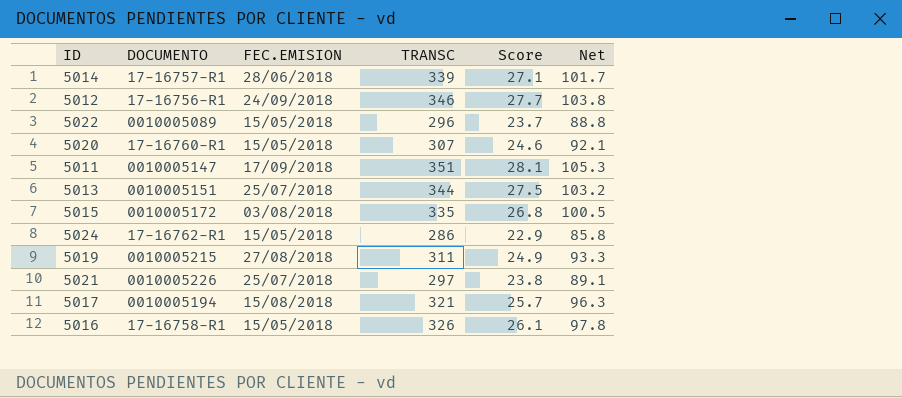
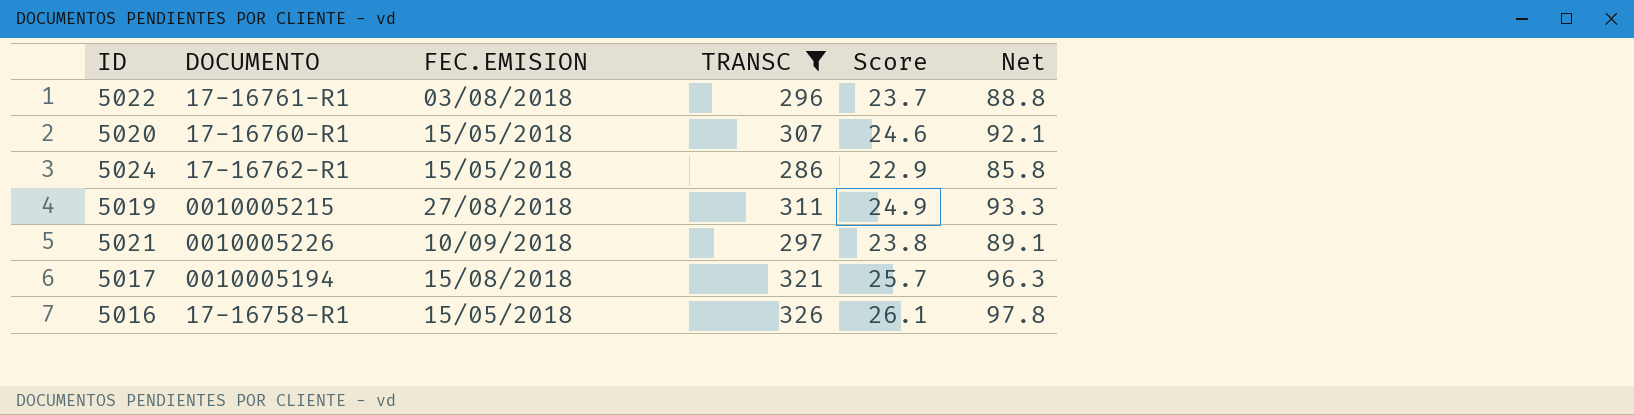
filter: none -> TRANSC <= 326
5022 | DOCUMENTO: 0010005089 -> 17-16761-R1
5022 | FEC.EMISION: 15/05/2018 -> 03/08/2018
5021 | FEC.EMISION: 25/07/2018 -> 10/09/2018

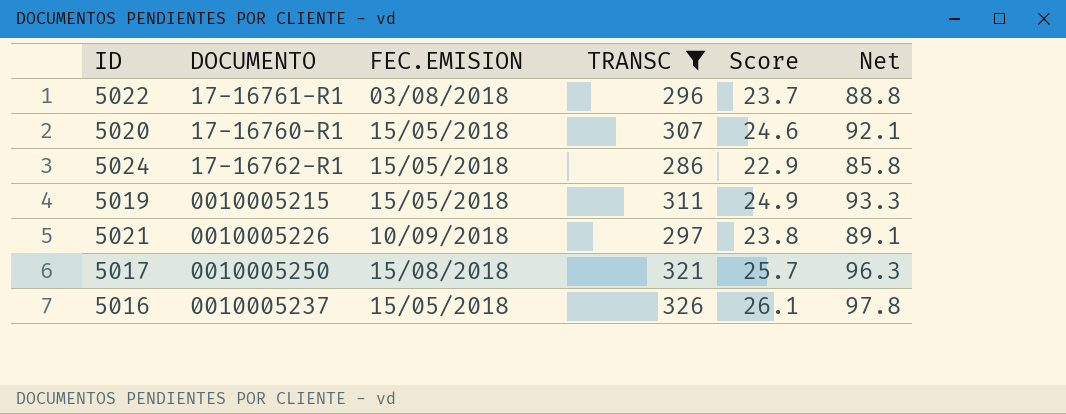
5019 | FEC.EMISION: 27/08/2018 -> 15/05/2018
5017 | DOCUMENTO: 0010005194 -> 0010005250
5016 | DOCUMENTO: 17-16758-R1 -> 0010005237

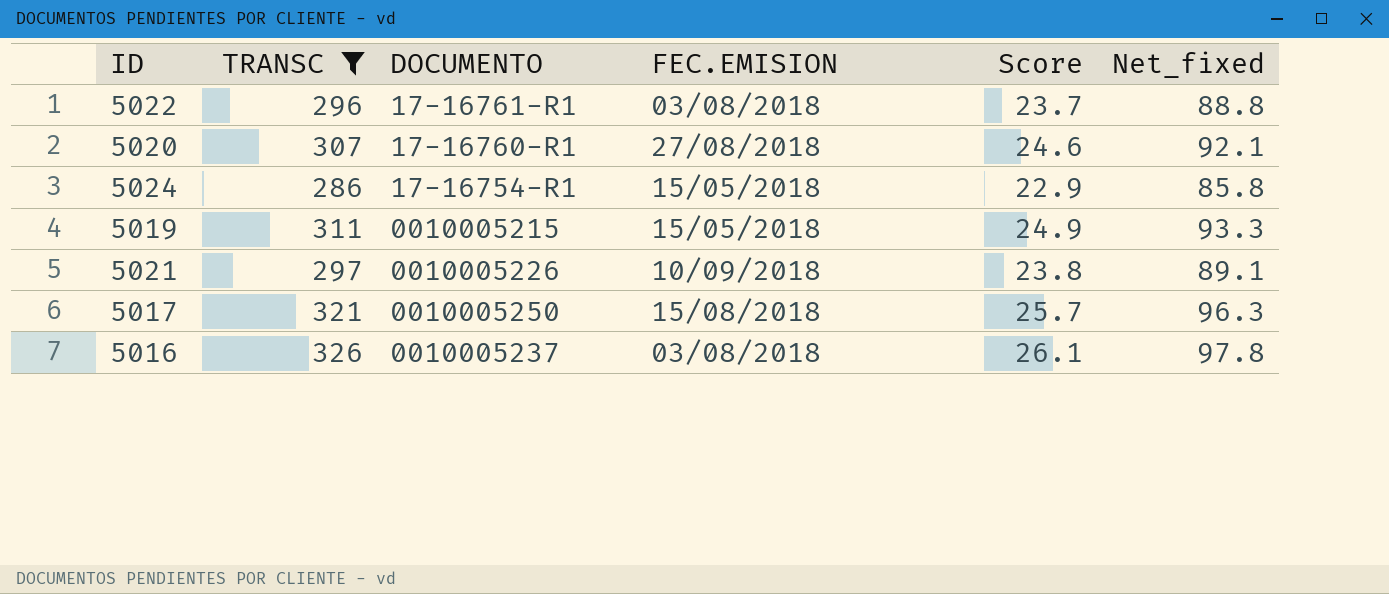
column TRANSC | position: 4 -> 2
column name: Net -> Net_fixed
5020 | FEC.EMISION: 15/05/2018 -> 27/08/2018
5024 | DOCUMENTO: 17-16762-R1 -> 17-16754-R1
5016 | FEC.EMISION: 15/05/2018 -> 03/08/2018

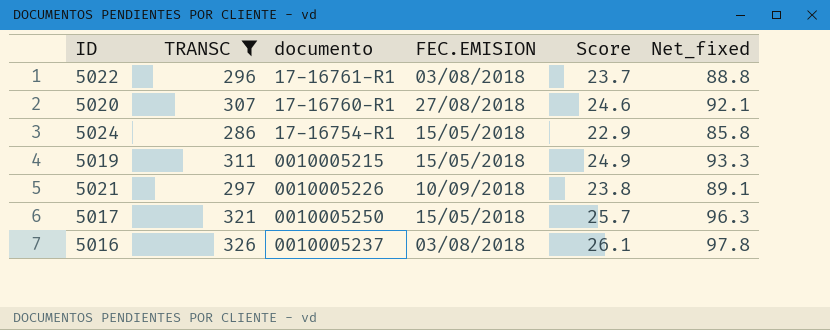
column name: DOCUMENTO -> documento
5017 | FEC.EMISION: 15/08/2018 -> 15/05/2018

